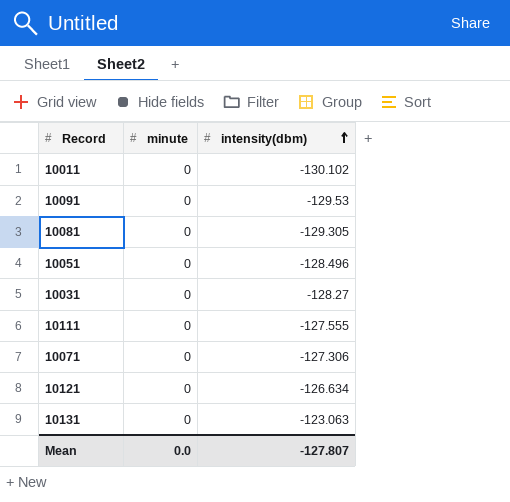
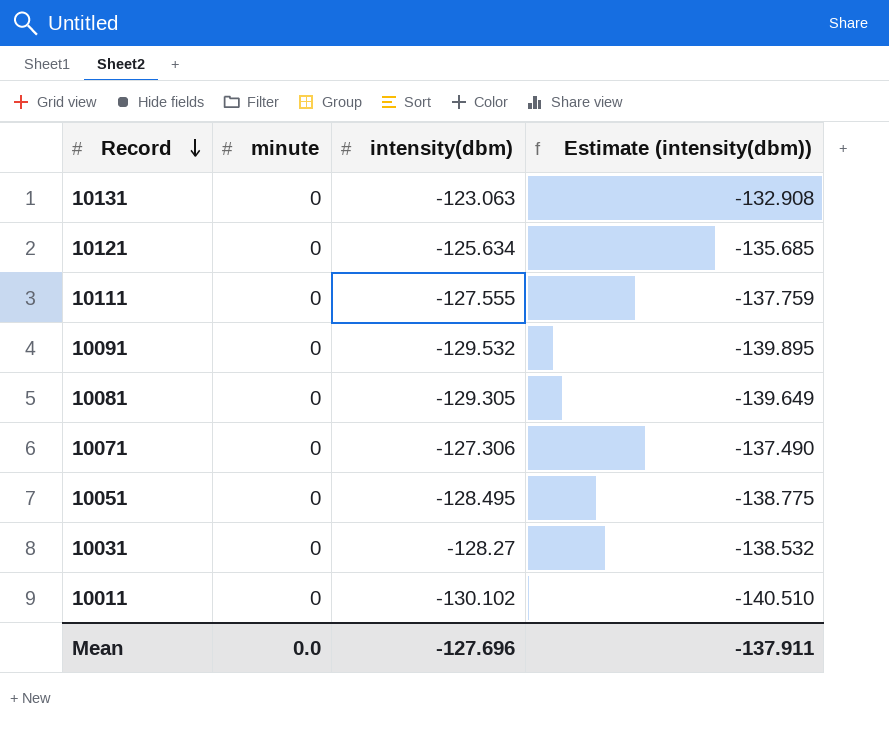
row order: intensity(dbm) ascending -> Record descending
column Estimate (intensity(dbm)) | formula: none -> [intensity(dbm)] * 1.08
10121 | intensity(dbm): -126.634 -> -125.634
10091 | intensity(dbm): -129.53 -> -129.532
10051 | intensity(dbm): -128.496 -> -128.495
Mean | intensity(dbm): -127.807 -> -127.696

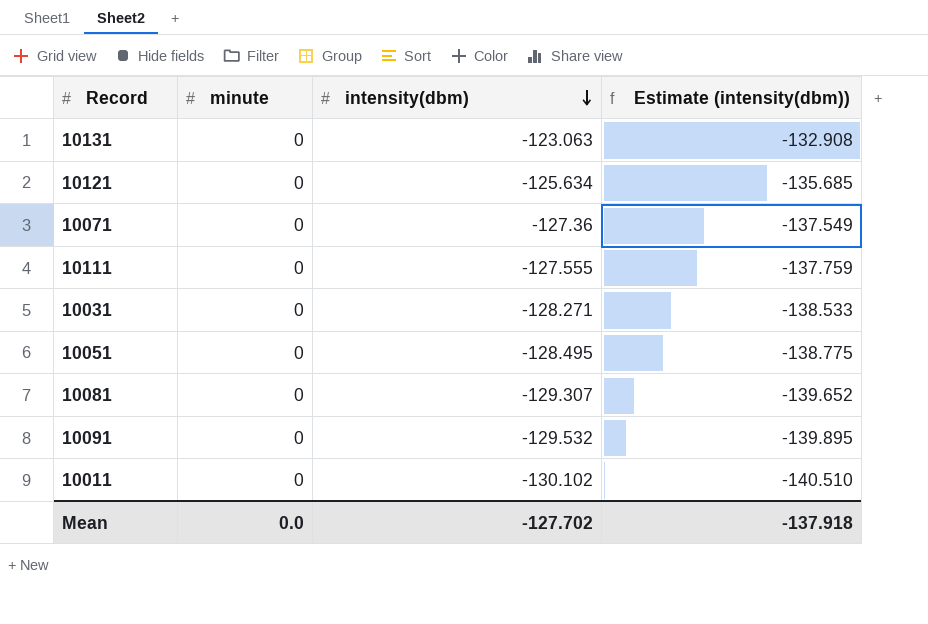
row order: Record descending -> intensity(dbm) descending
10071 | intensity(dbm): -127.306 -> -127.36
10071 | Estimate (intensity(dbm)): -137.490 -> -137.549
10031 | intensity(dbm): -128.27 -> -128.271
10031 | Estimate (intensity(dbm)): -138.532 -> -138.533
10081 | intensity(dbm): -129.305 -> -129.307
10081 | Estimate (intensity(dbm)): -139.649 -> -139.652
Mean | intensity(dbm): -127.696 -> -127.702
Mean | Estimate (intensity(dbm)): -137.911 -> -137.918

